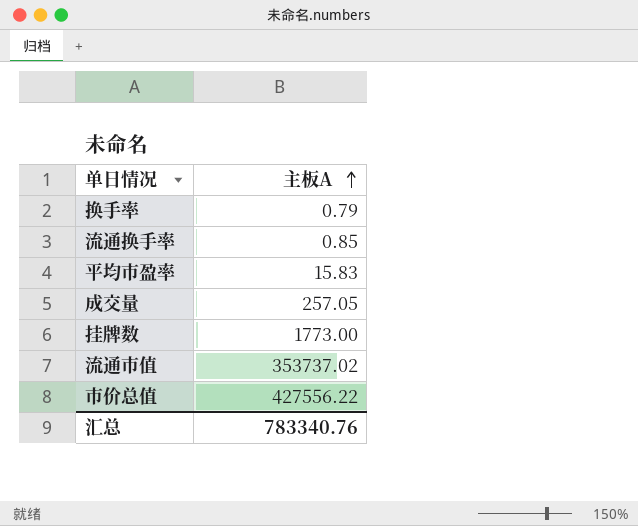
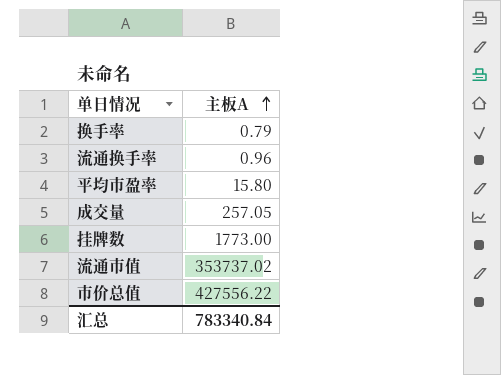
流通换手率 | 主板A: 0.85 -> 0.96
平均市盈率 | 主板A: 15.83 -> 15.80
汇总 | 主板A: 783340.76 -> 783340.84

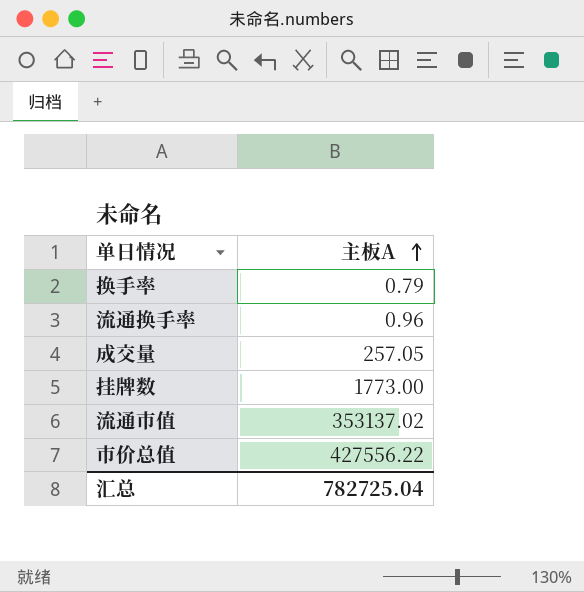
row 平均市盈率: 15.80 -> none
流通市值 | 主板A: 353737.02 -> 353137.02
汇总 | 主板A: 783340.84 -> 782725.04

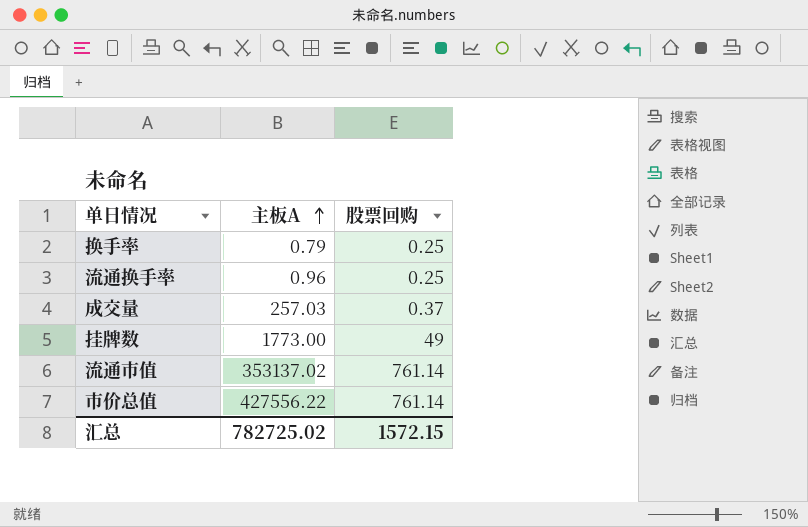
column 股票回购 | position: none -> 3
成交量 | 主板A: 257.05 -> 257.03
汇总 | 主板A: 782725.04 -> 782725.02

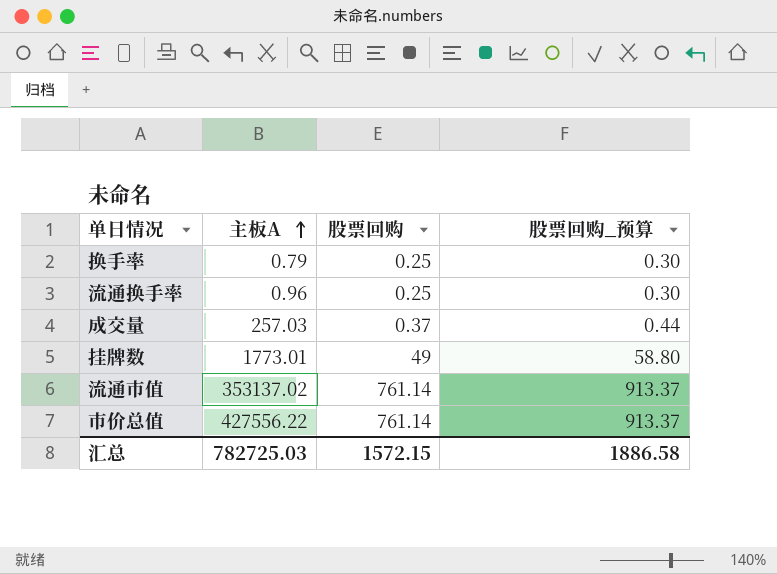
column 股票回购_预算 | formula: none -> [股票回购] * 1.2
挂牌数 | 主板A: 1773.00 -> 1773.01
汇总 | 主板A: 782725.02 -> 782725.03

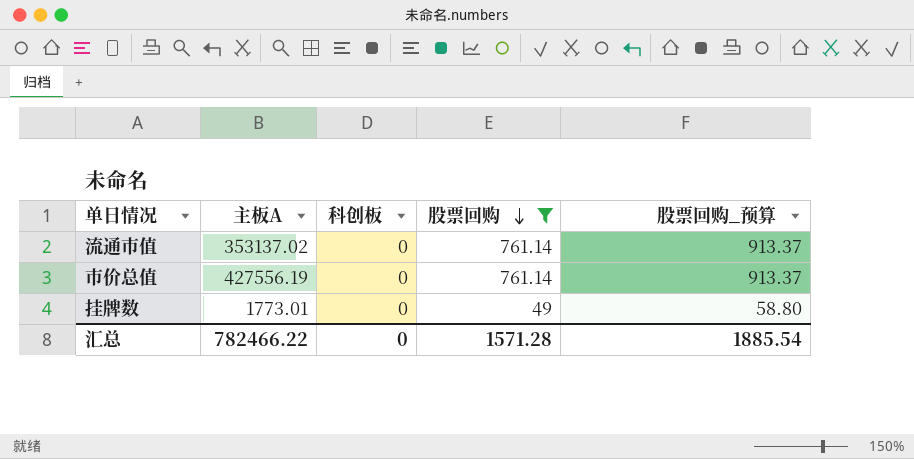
filter: none -> 股票回购 >= 49
row order: 主板A ascending -> 股票回购 descending
column 科创板 | position: none -> 3
市价总值 | 主板A: 427556.22 -> 427556.19
汇总 | 主板A: 782725.03 -> 782466.22
汇总 | 股票回购: 1572.15 -> 1571.28
汇总 | 股票回购_预算: 1886.58 -> 1885.54

